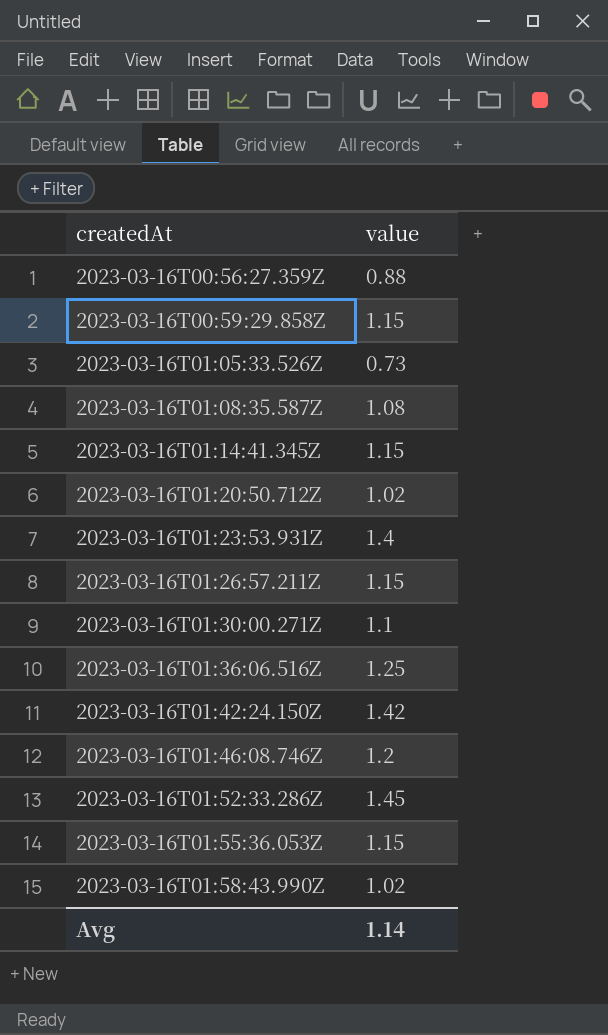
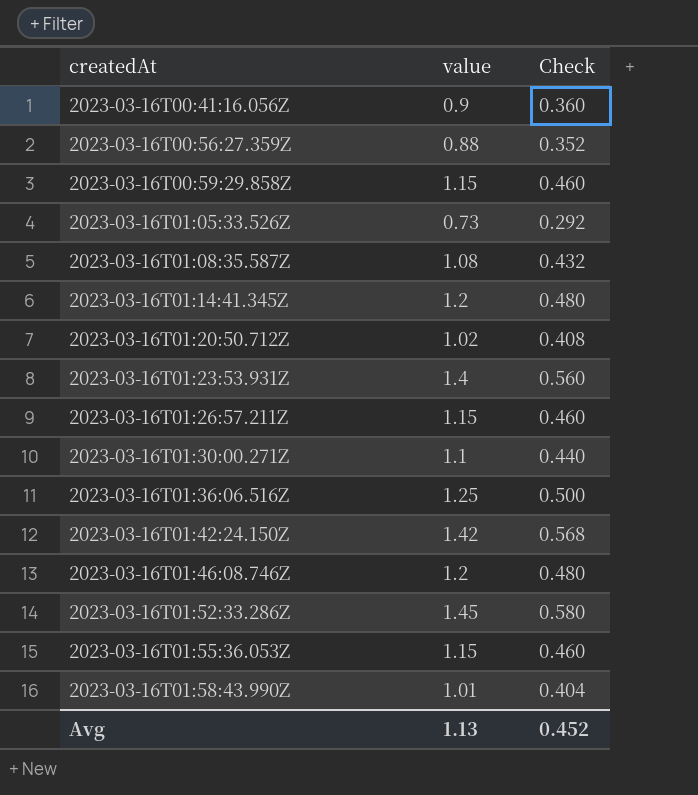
column Check | formula: none -> [value] * 0.4
row 2023-03-16T00:41:16.056Z: none -> 0.9 | 0.360
2023-03-16T01:14:41.345Z | value: 1.15 -> 1.2
2023-03-16T01:58:43.990Z | value: 1.02 -> 1.01
Avg | value: 1.14 -> 1.13

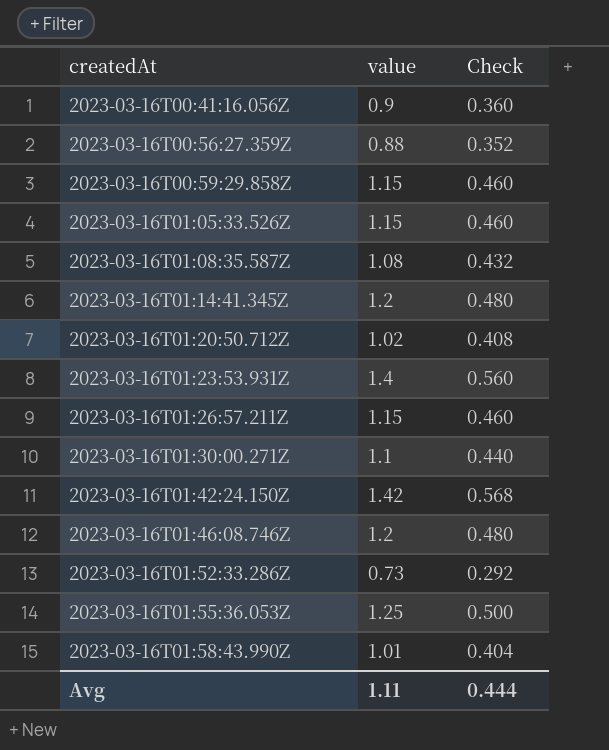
row 2023-03-16T01:36:06.516Z: 1.25 | 0.500 -> none
2023-03-16T01:05:33.526Z | value: 0.73 -> 1.15
2023-03-16T01:05:33.526Z | Check: 0.292 -> 0.460
2023-03-16T01:52:33.286Z | value: 1.45 -> 0.73
2023-03-16T01:52:33.286Z | Check: 0.580 -> 0.292
2023-03-16T01:55:36.053Z | value: 1.15 -> 1.25
2023-03-16T01:55:36.053Z | Check: 0.460 -> 0.500
Avg | value: 1.13 -> 1.11
Avg | Check: 0.452 -> 0.444

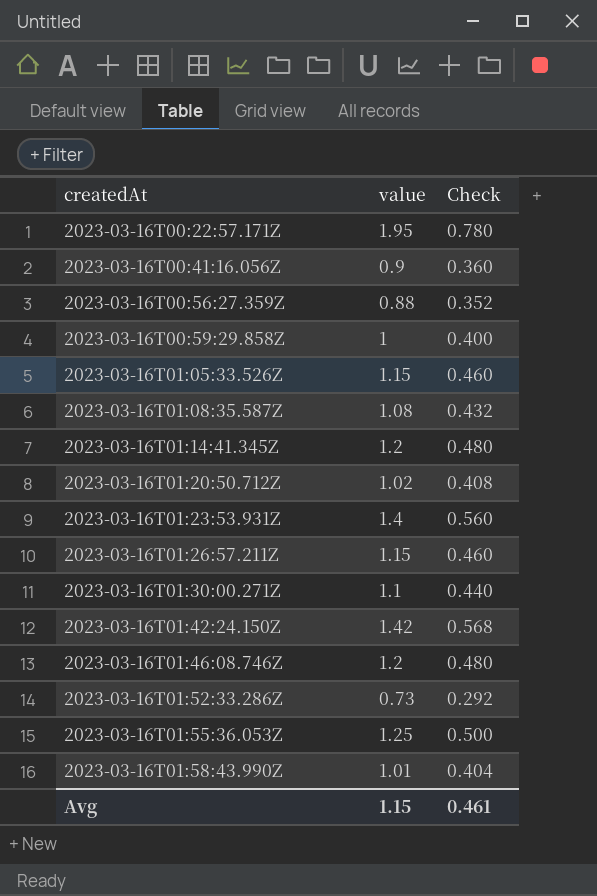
row 2023-03-16T00:22:57.171Z: none -> 1.95 | 0.780
2023-03-16T00:59:29.858Z | value: 1.15 -> 1
2023-03-16T00:59:29.858Z | Check: 0.460 -> 0.400
Avg | value: 1.11 -> 1.15
Avg | Check: 0.444 -> 0.461

